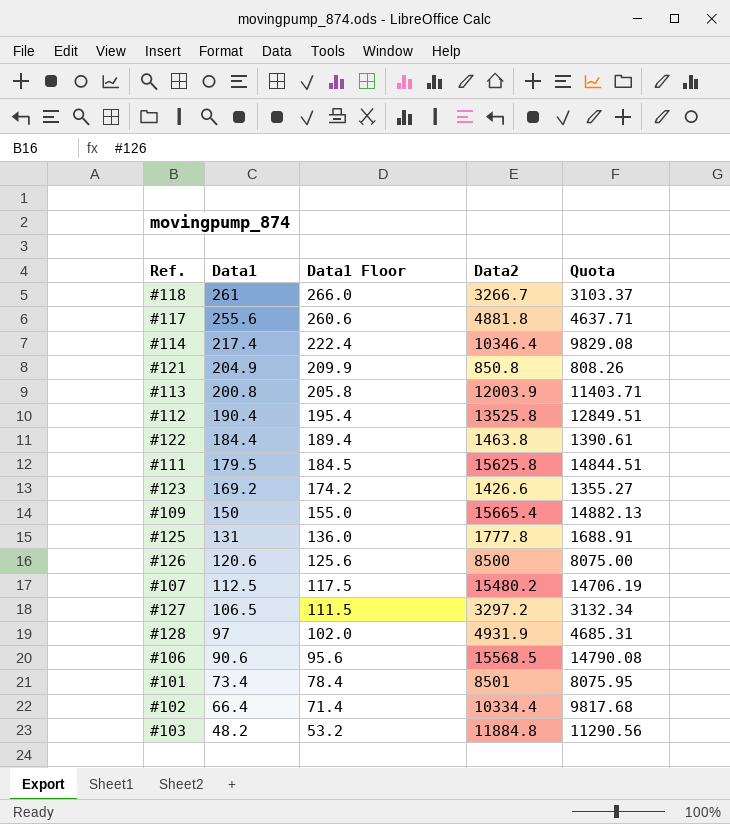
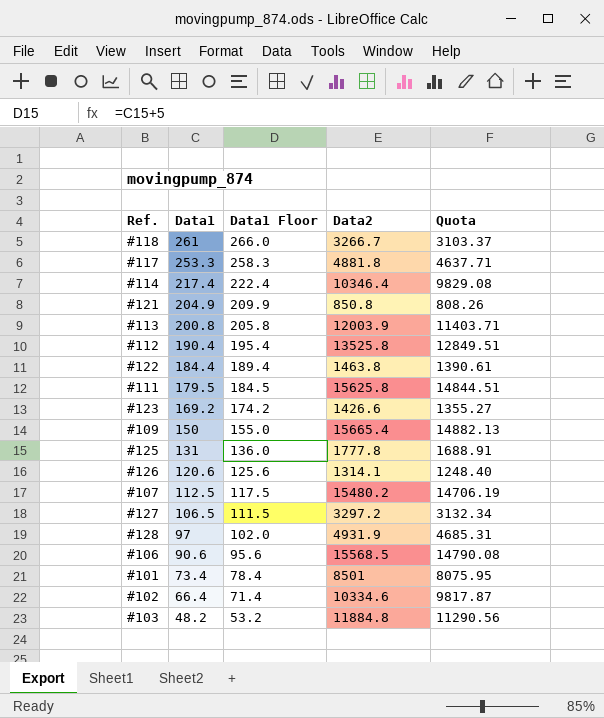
#117 | Data1: 255.6 -> 253.3
#117 | Data1 Floor: 260.6 -> 258.3
#126 | Data2: 8500 -> 1314.1
#126 | Quota: 8075.00 -> 1248.40
#102 | Data2: 10334.4 -> 10334.6
#102 | Quota: 9817.68 -> 9817.87

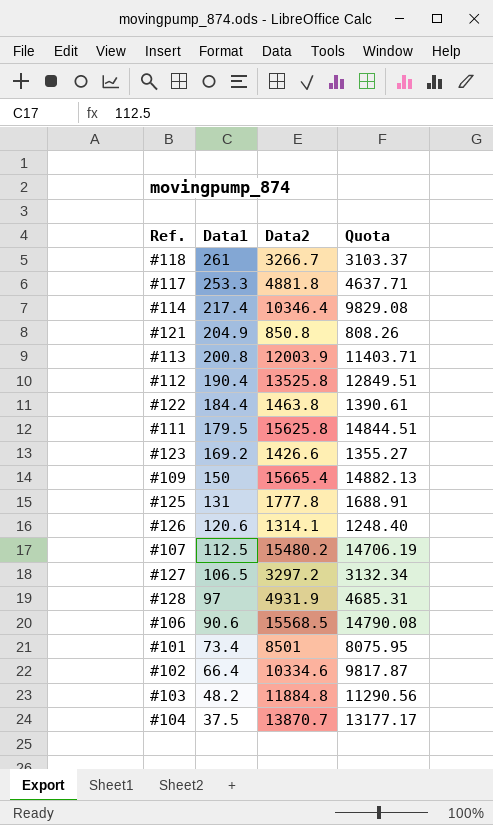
column Data1 Floor | formula: [Data1] + 5 -> none
row #104: none -> 37.5 | 13870.7 | 13177.17

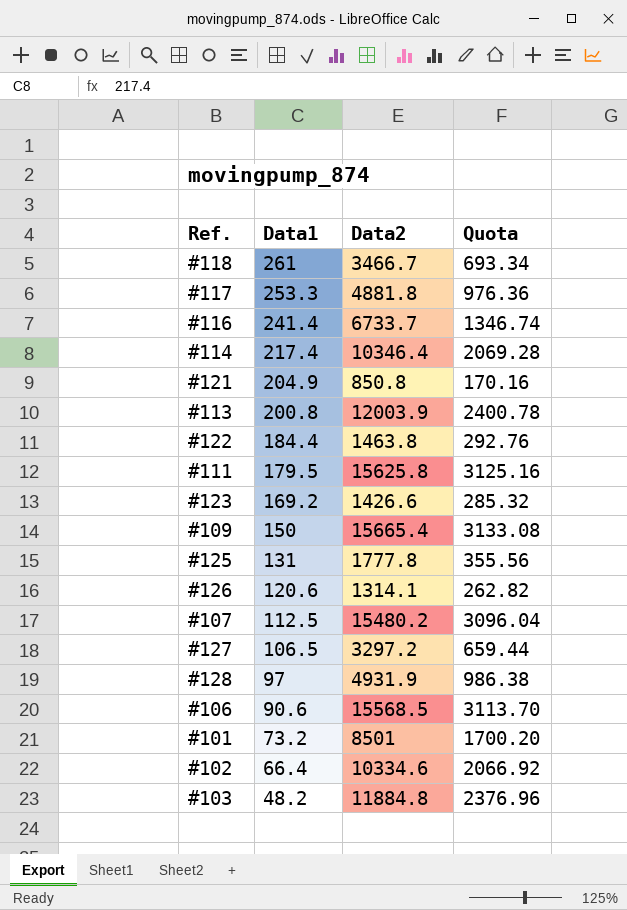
column Quota | formula: [Data2] * 0.95 -> [Data2] * 0.2
row #112: 190.4 | 13525.8 | 12849.51 -> none
row #104: 37.5 | 13870.7 | 13177.17 -> none
#118 | Data2: 3266.7 -> 3466.7
row #116: none -> 241.4 | 6733.7 | 1346.74
#101 | Data1: 73.4 -> 73.2

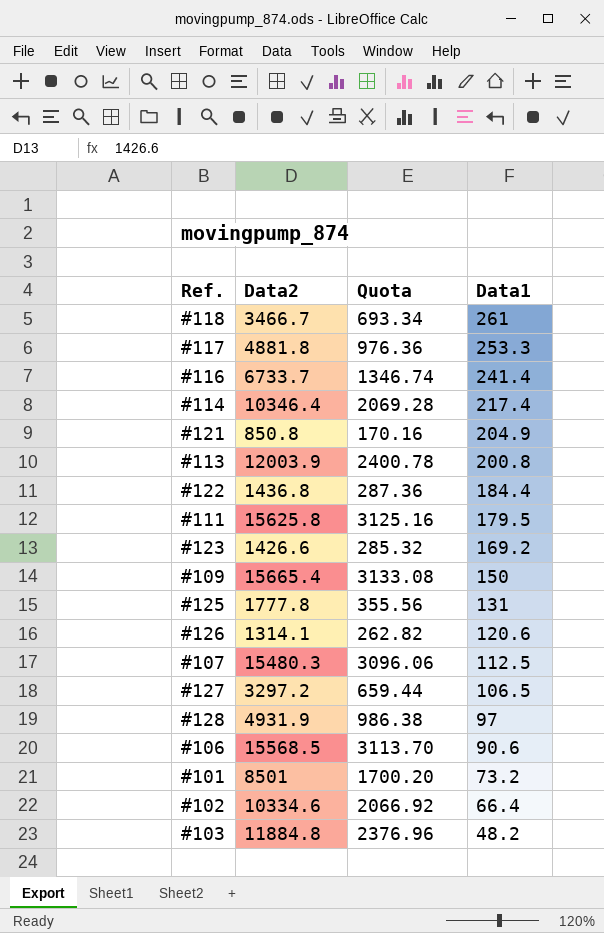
column Data1 | position: 2 -> 4
#122 | Data2: 1463.8 -> 1436.8
#122 | Quota: 292.76 -> 287.36
#107 | Data2: 15480.2 -> 15480.3
#107 | Quota: 3096.04 -> 3096.06

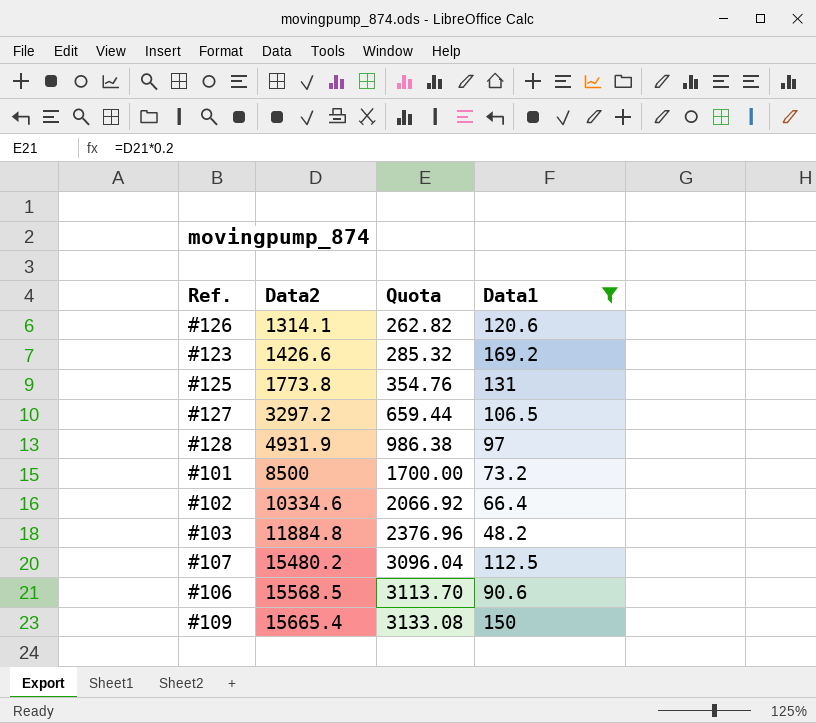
filter: none -> Data1 <= 169.2
row order: Data1 descending -> Data2 ascending
#125 | Data2: 1777.8 -> 1773.8
#125 | Quota: 355.56 -> 354.76
#101 | Data2: 8501 -> 8500
#101 | Quota: 1700.20 -> 1700.00
#107 | Data2: 15480.3 -> 15480.2
#107 | Quota: 3096.06 -> 3096.04

